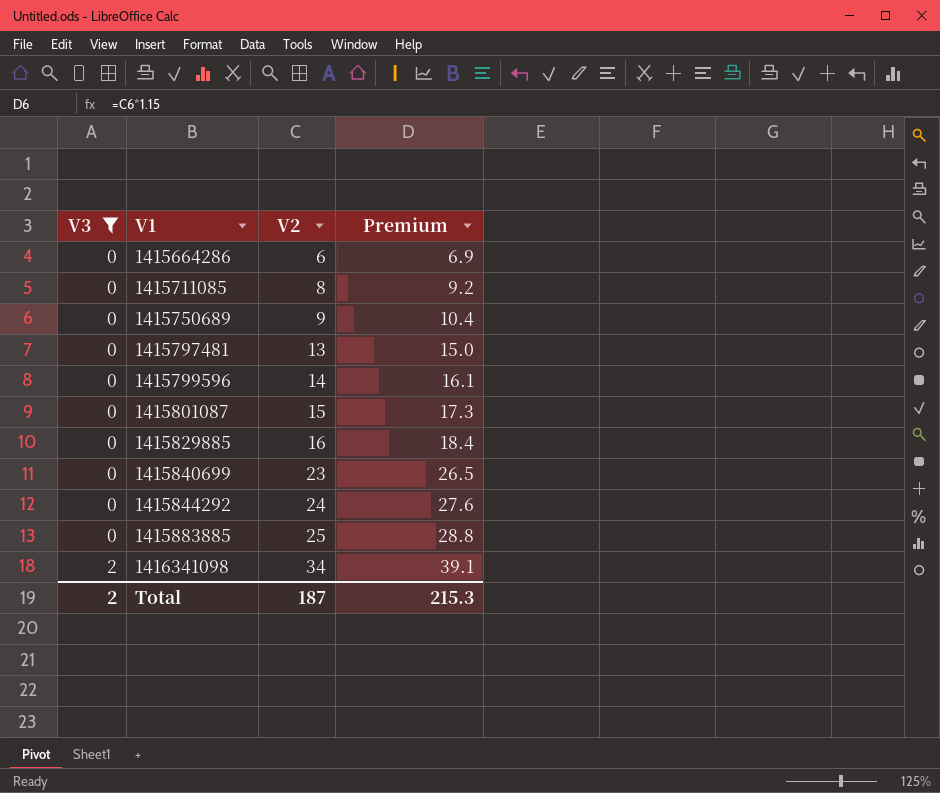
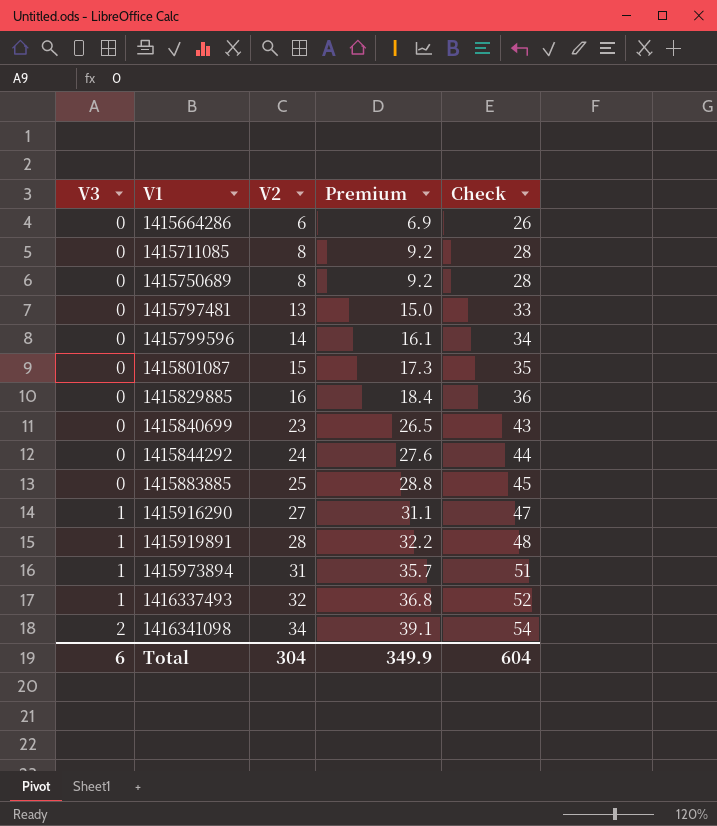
filter: V3 != 1 -> none
column Check | formula: none -> [V2] + 20
1415750689 | V2: 9 -> 8
1415750689 | Premium: 10.4 -> 9.2
Total | V3: 2 -> 6
Total | V2: 187 -> 304
Total | Premium: 215.3 -> 349.9

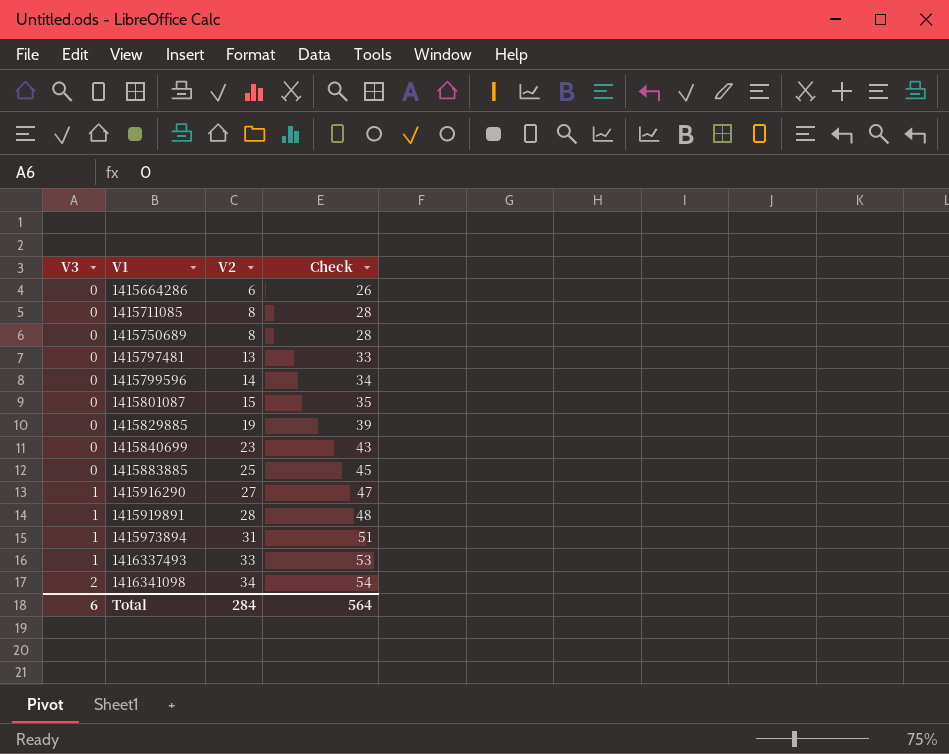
column Premium | formula: [V2] * 1.15 -> none
row 1415844292: 0 | 24 | 27.6 | 44 -> none
1415829885 | V2: 16 -> 19
1415829885 | Check: 36 -> 39
1416337493 | V2: 32 -> 33
1416337493 | Check: 52 -> 53
Total | V2: 304 -> 284
Total | Check: 604 -> 564

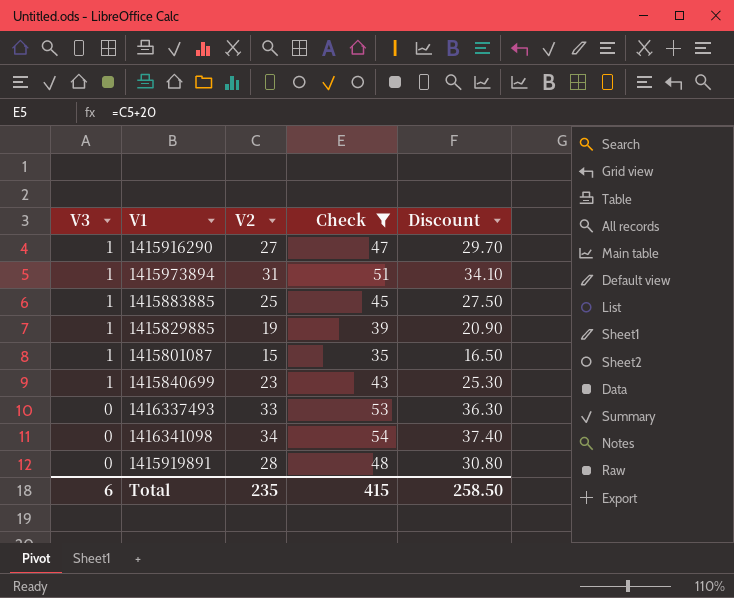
filter: none -> Check >= 35
row order: V3 ascending -> V3 descending
column Discount | formula: none -> [V2] * 1.1
1415883885 | V3: 0 -> 1
1415829885 | V3: 0 -> 1
1415801087 | V3: 0 -> 1
1415840699 | V3: 0 -> 1
1416337493 | V3: 1 -> 0
1416341098 | V3: 2 -> 0
1415919891 | V3: 1 -> 0
Total | V2: 284 -> 235
Total | Check: 564 -> 415

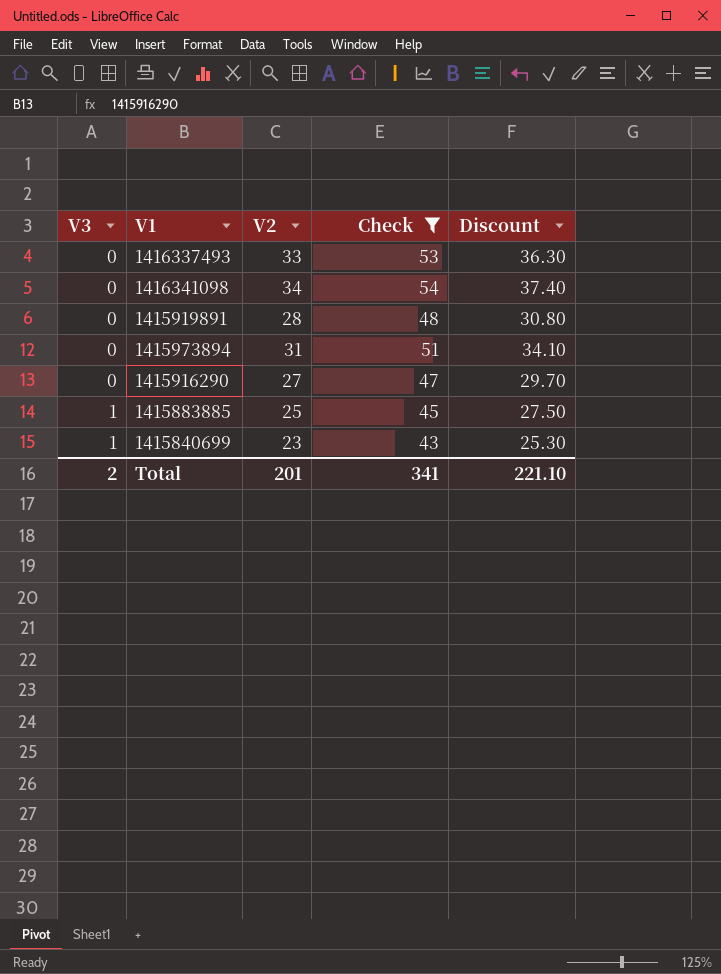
row order: V3 descending -> V3 ascending
row 1415829885: 1 | 19 | 39 | 20.90 -> none
row 1415801087: 1 | 15 | 35 | 16.50 -> none
1415973894 | V3: 1 -> 0
1415916290 | V3: 1 -> 0
Total | V3: 6 -> 2
Total | V2: 235 -> 201
Total | Check: 415 -> 341
Total | Discount: 258.50 -> 221.10

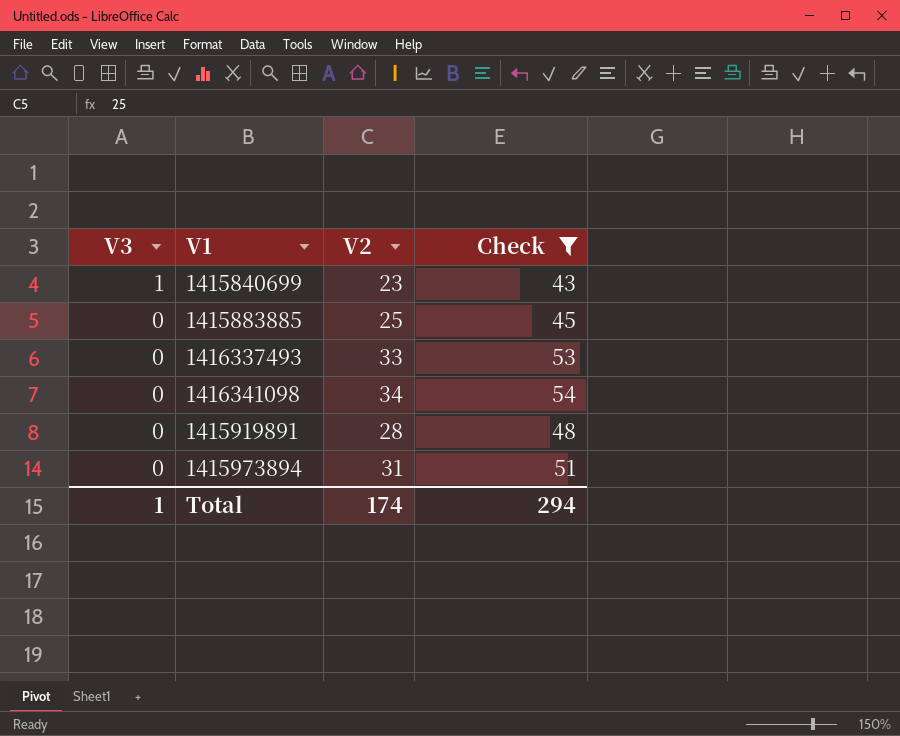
row order: V3 ascending -> V3 descending
column Discount | formula: [V2] * 1.1 -> none
row 1415916290: 0 | 27 | 47 | 29.70 -> none
1415883885 | V3: 1 -> 0
Total | V3: 2 -> 1
Total | V2: 201 -> 174
Total | Check: 341 -> 294

